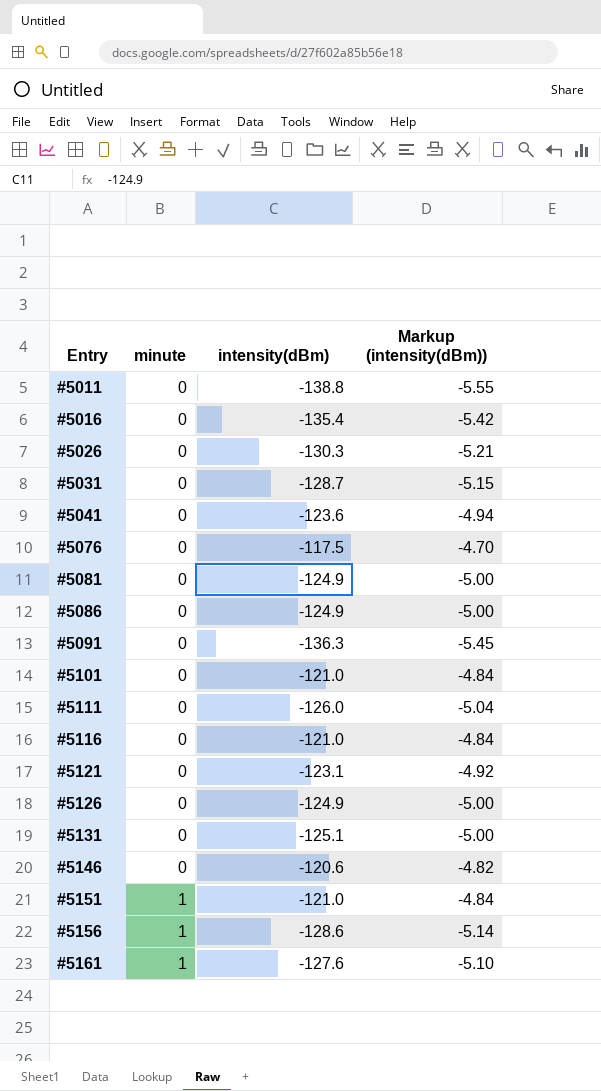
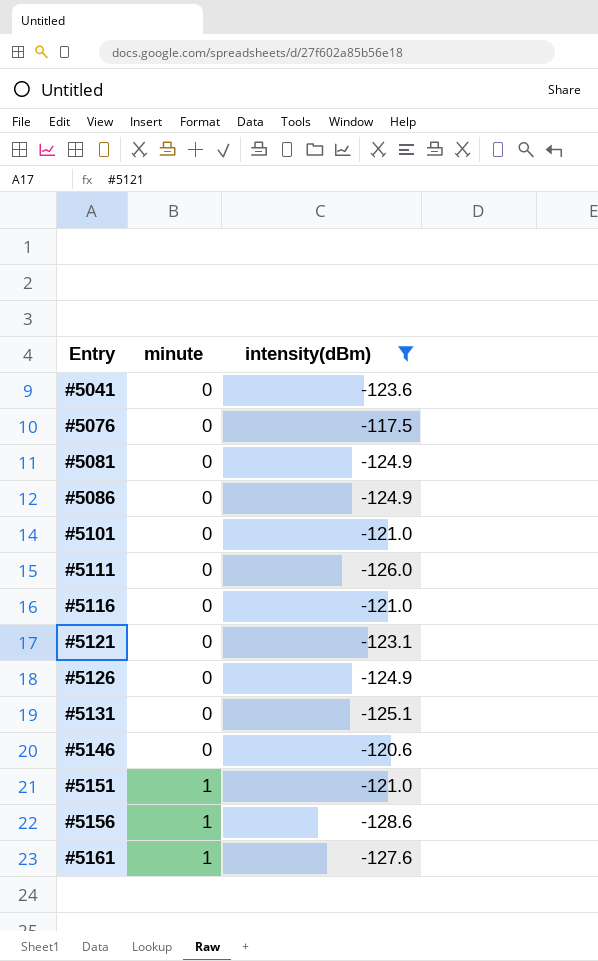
filter: none -> intensity(dBm) >= -128.6
column Markup (intensity(dBm)) | formula: [intensity(dBm)] * 0.04 -> none

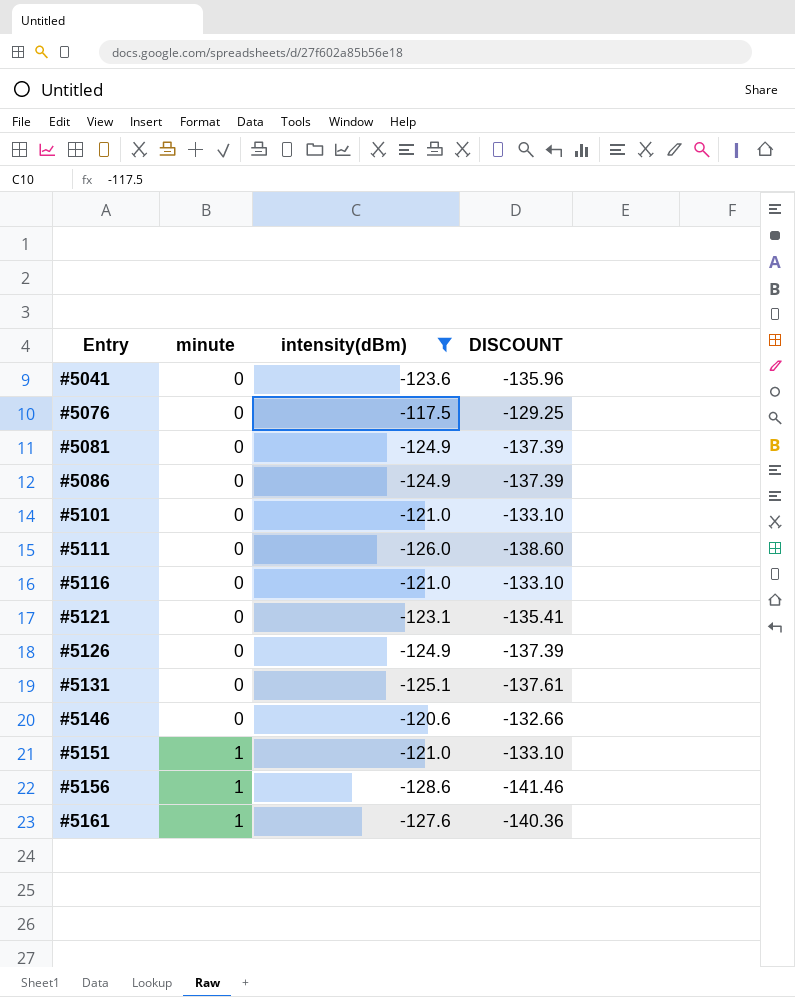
column DISCOUNT | formula: none -> [intensity(dBm)] * 1.1

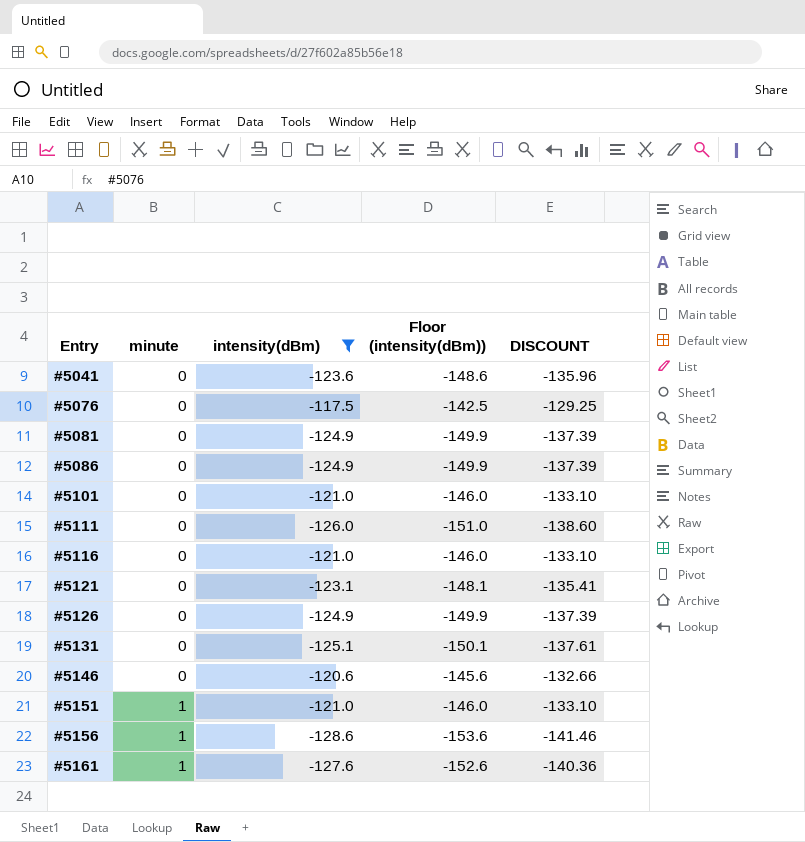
column Floor (intensity(dBm)) | formula: none -> [intensity(dBm)] - 25

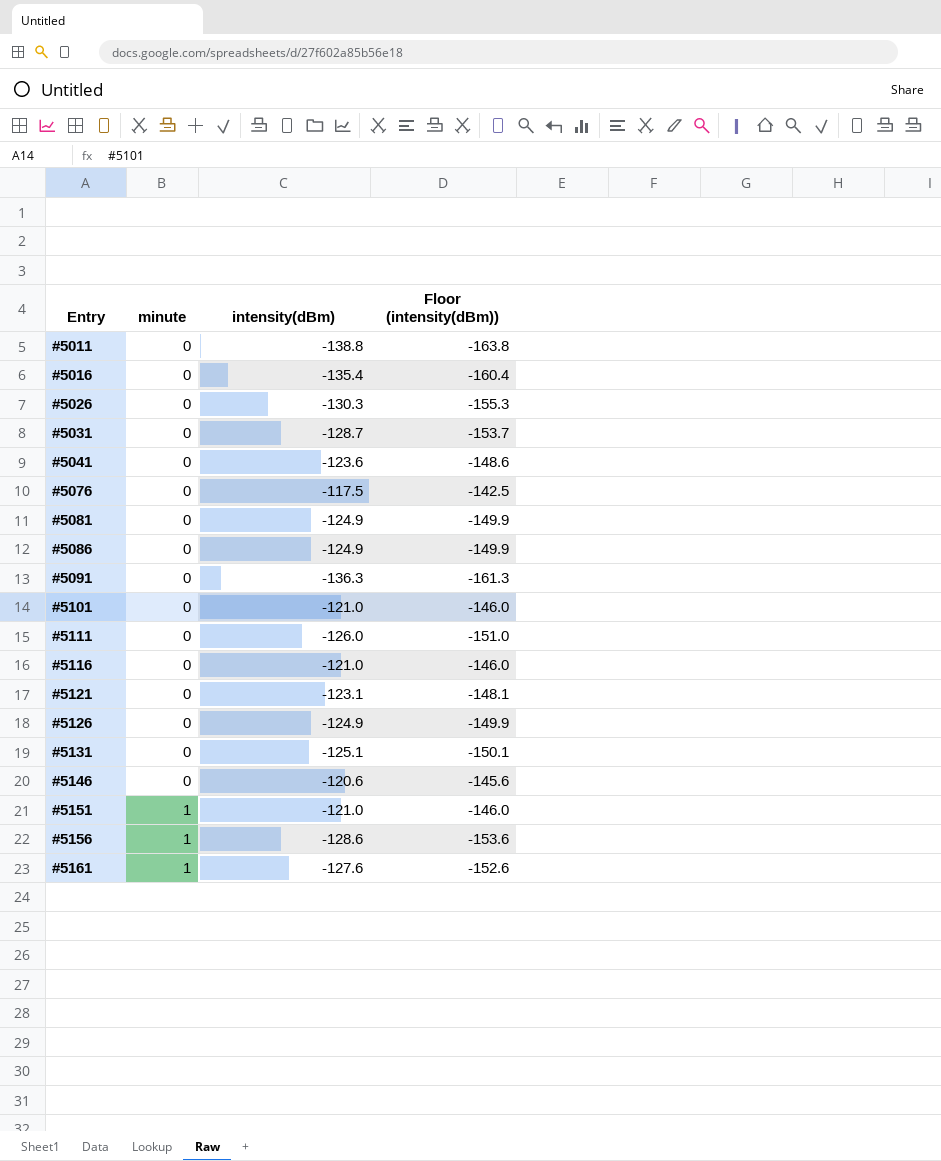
filter: intensity(dBm) >= -128.6 -> none
column DISCOUNT | formula: [intensity(dBm)] * 1.1 -> none

